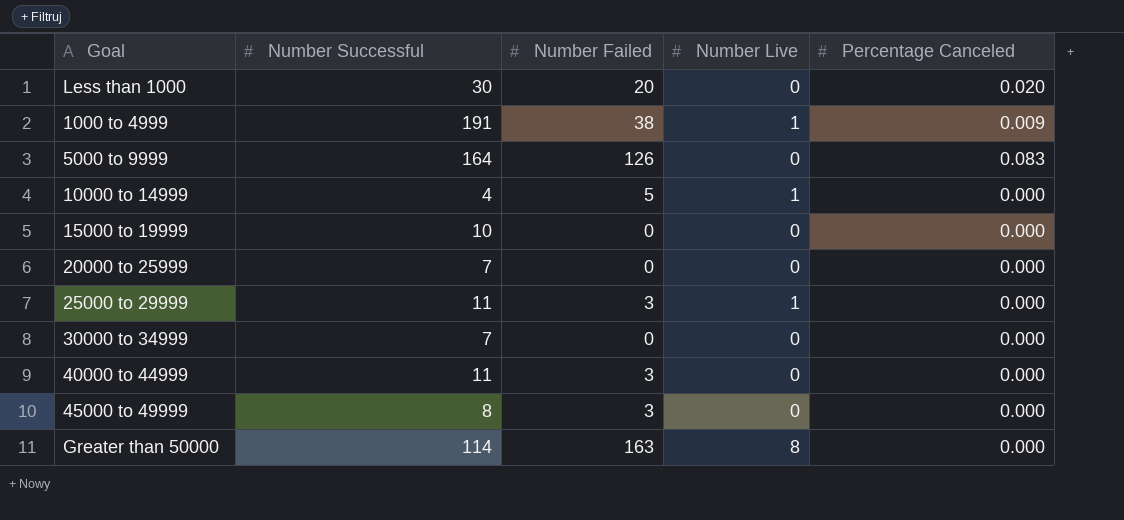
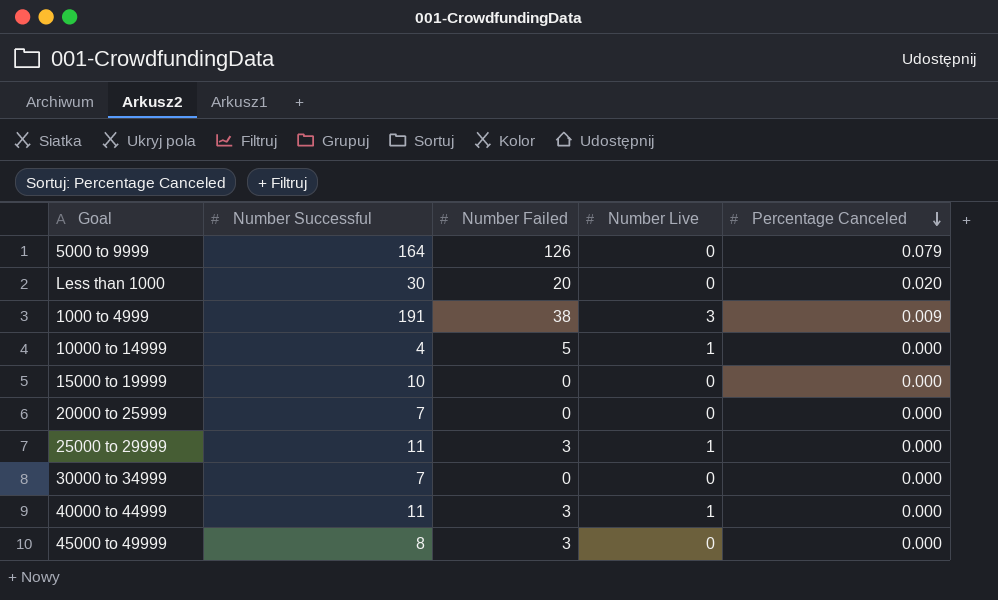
row order: none -> Percentage Canceled descending
row Greater than 50000: 114 | 163 | 8 | 0.000 -> none
5000 to 9999 | Percentage Canceled: 0.083 -> 0.079
1000 to 4999 | Number Live: 1 -> 3
40000 to 44999 | Number Live: 0 -> 1

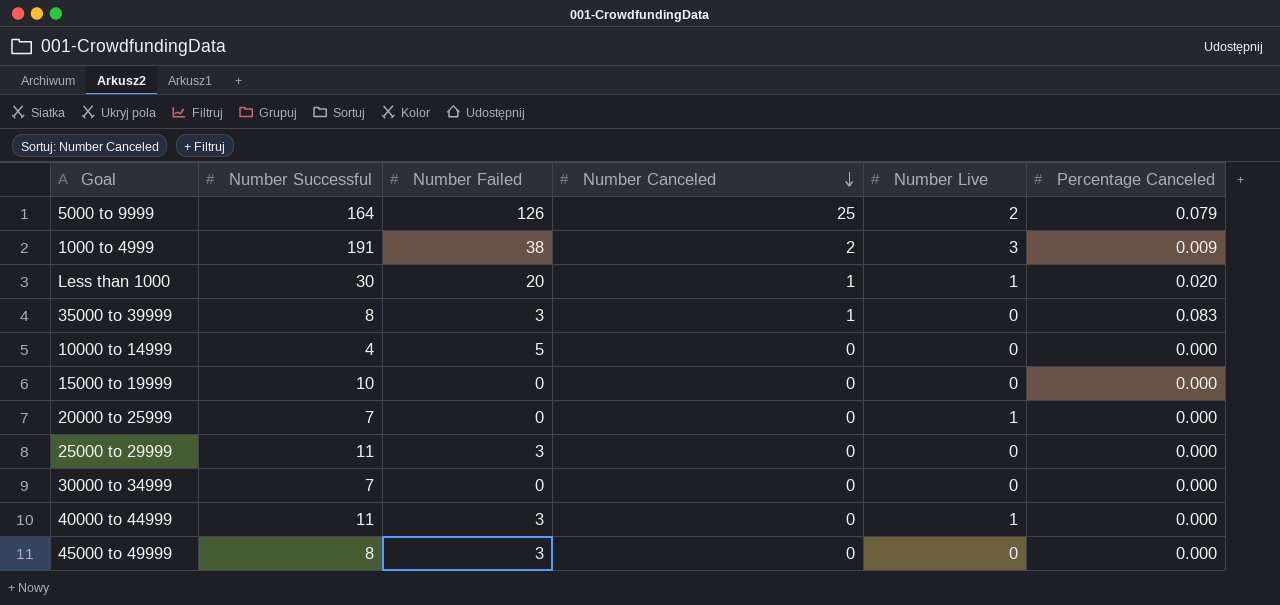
row order: Percentage Canceled descending -> Number Canceled descending
column Number Canceled | position: none -> 4
5000 to 9999 | Number Live: 0 -> 2
Less than 1000 | Number Live: 0 -> 1
row 35000 to 39999: none -> 8 | 3 | 1 | 0 | 0.083
10000 to 14999 | Number Live: 1 -> 0
20000 to 25999 | Number Live: 0 -> 1
25000 to 29999 | Number Live: 1 -> 0

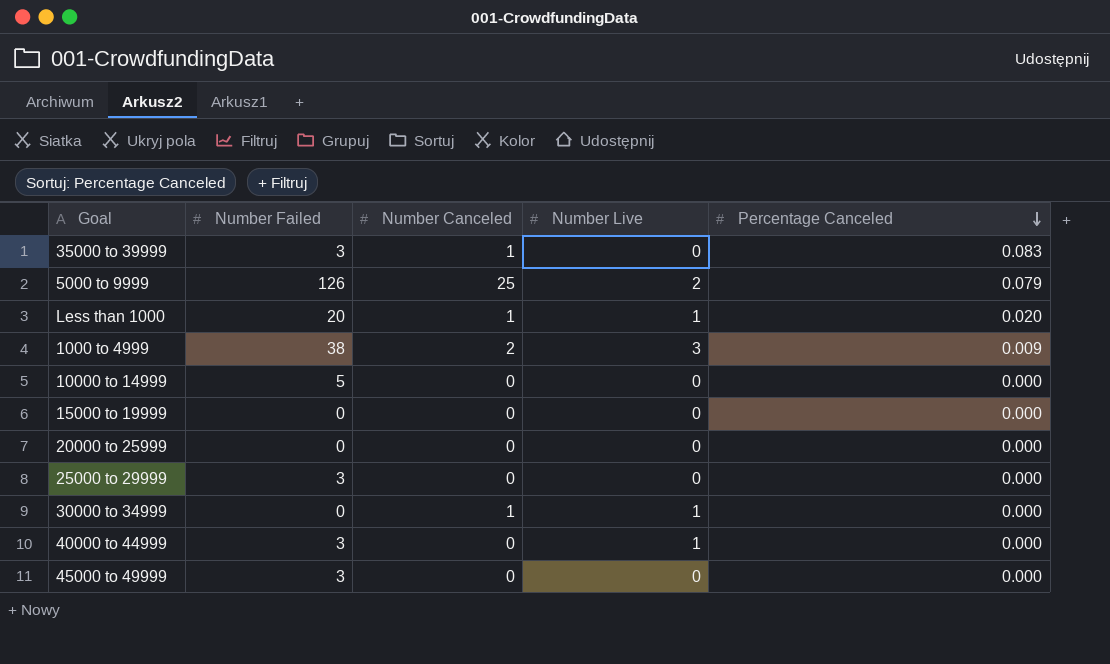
row order: Number Canceled descending -> Percentage Canceled descending
column Number Successful | position: 2 -> none
20000 to 25999 | Number Live: 1 -> 0
30000 to 34999 | Number Canceled: 0 -> 1
30000 to 34999 | Number Live: 0 -> 1

